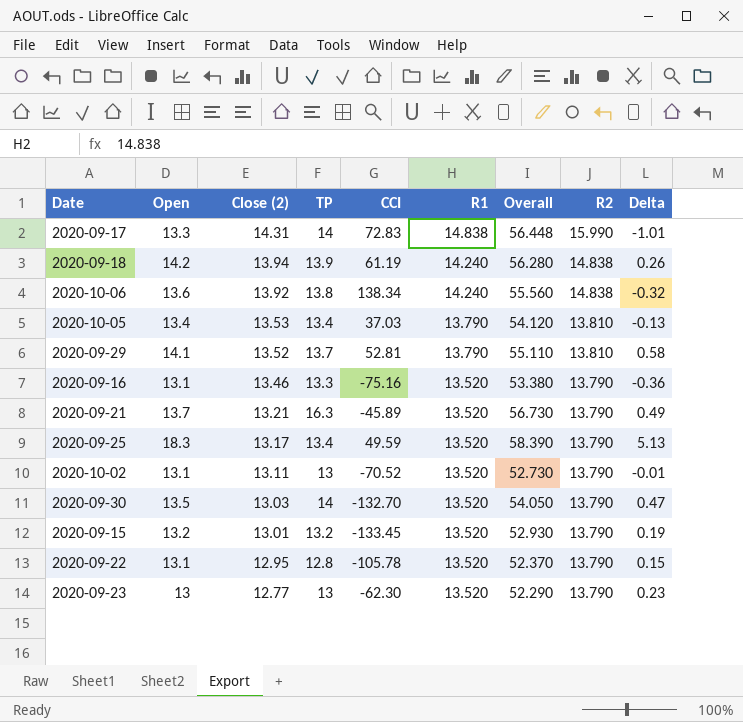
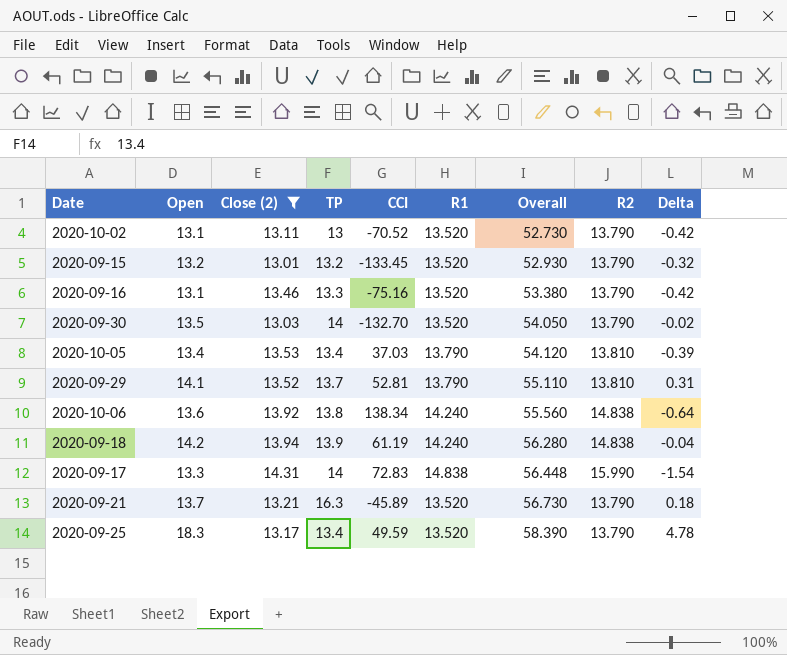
filter: none -> Close (2) >= 13.01
row order: Close (2) descending -> Overall ascending
column Delta | formula: [Open] - [Close (2)] -> [Open] - [R1]

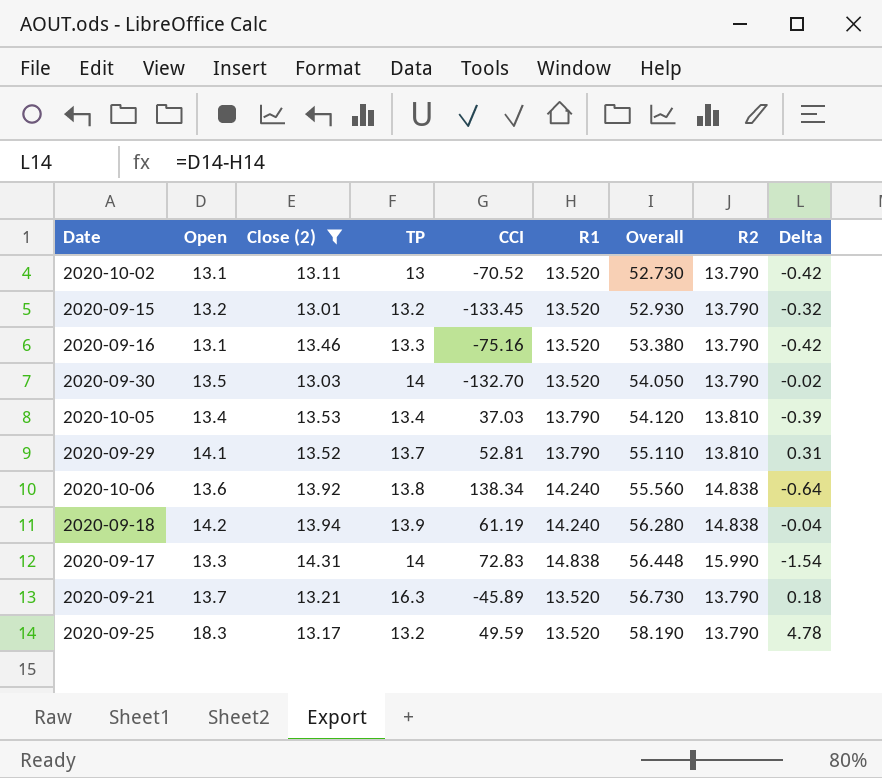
2020-09-25 | TP: 13.4 -> 13.2
2020-09-25 | Overall: 58.390 -> 58.190

